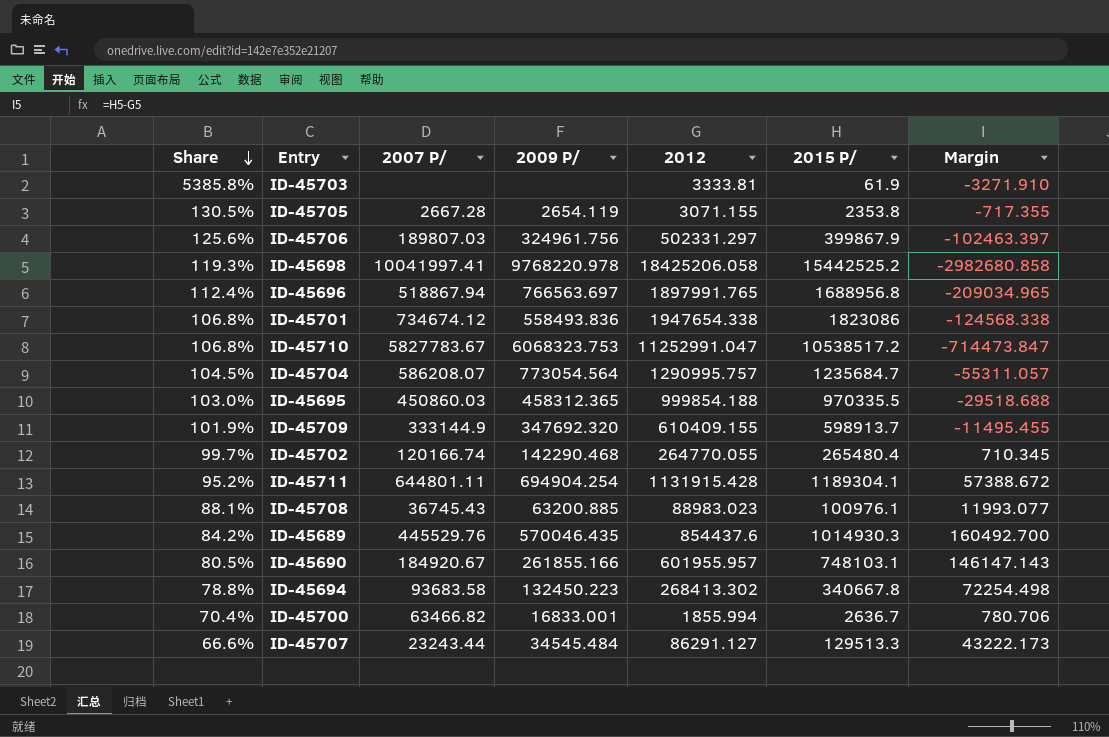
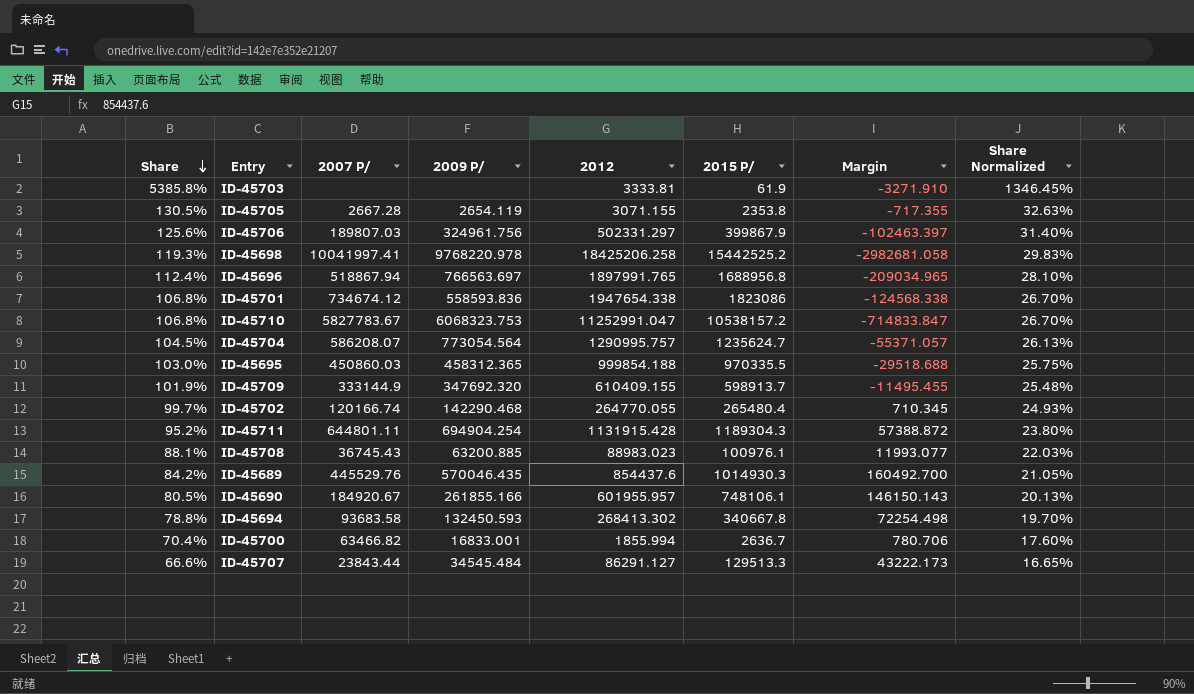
column Share Normalized | formula: none -> [Share] * 0.25
ID-45698 | 2012: 18425206.058 -> 18425206.258
ID-45698 | Margin: -2982680.858 -> -2982681.058
ID-45701 | 2009 P/: 558493.836 -> 558593.836
ID-45710 | 2015 P/: 10538517.2 -> 10538157.2
ID-45710 | Margin: -714473.847 -> -714833.847
ID-45704 | 2015 P/: 1235684.7 -> 1235624.7
ID-45704 | Margin: -55311.057 -> -55371.057
ID-45711 | 2015 P/: 1189304.1 -> 1189304.3
ID-45711 | Margin: 57388.672 -> 57388.872
ID-45690 | 2015 P/: 748103.1 -> 748106.1
ID-45690 | Margin: 146147.143 -> 146150.143
ID-45694 | 2009 P/: 132450.223 -> 132450.593
ID-45707 | 2007 P/: 23243.44 -> 23843.44

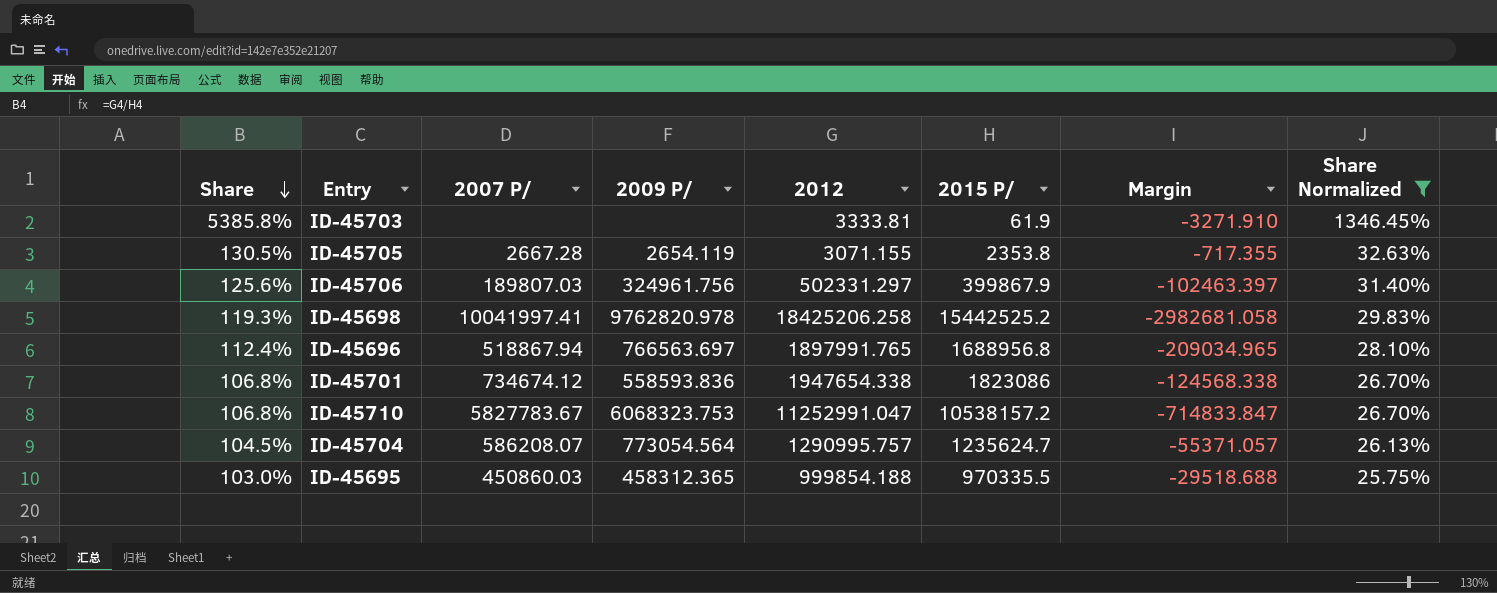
filter: none -> Share Normalized >= 25.75%
ID-45698 | 2009 P/: 9768220.978 -> 9762820.978

